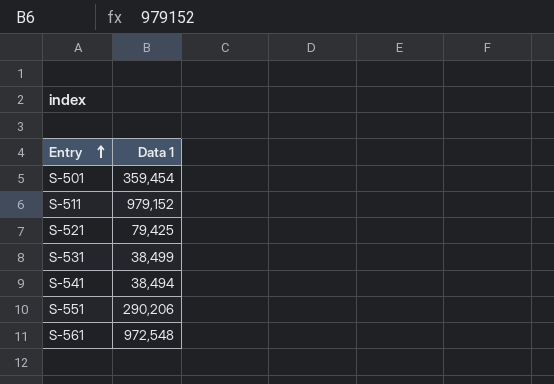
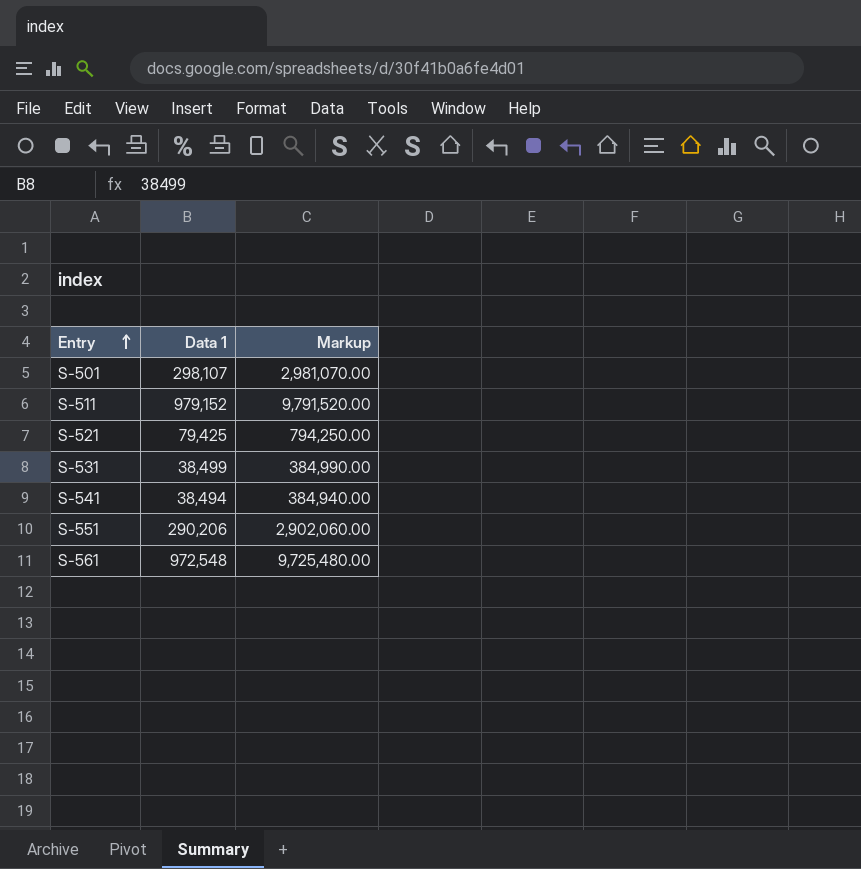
column Markup | formula: none -> [Data 1] * 10
S-501 | Data 1: 359,454 -> 298,107

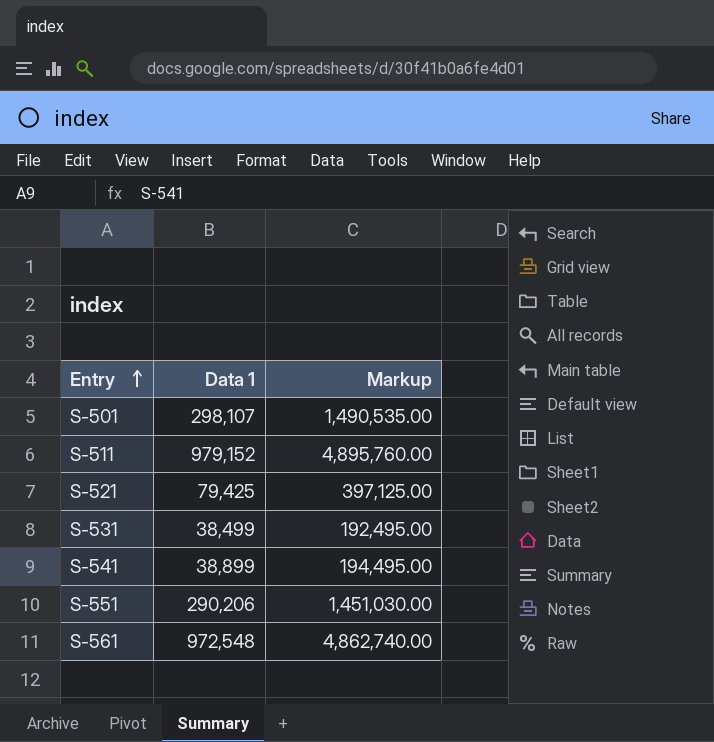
column Markup | formula: [Data 1] * 10 -> [Data 1] * 5
S-541 | Data 1: 38,494 -> 38,899

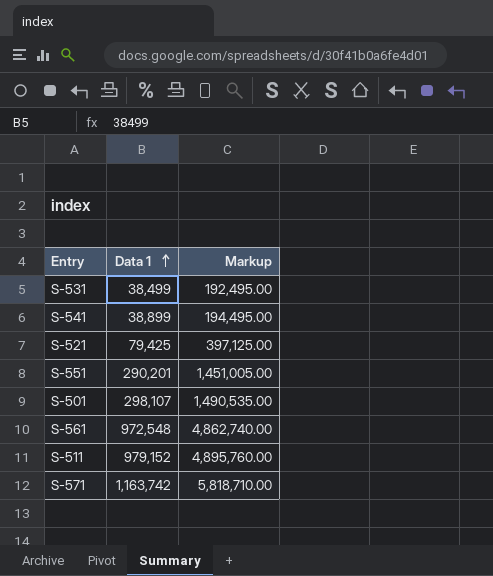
row order: Entry ascending -> Data 1 ascending
S-551 | Data 1: 290,206 -> 290,201
S-551 | Markup: 1,451,030.00 -> 1,451,005.00
row S-571: none -> 1,163,742 | 5,818,710.00

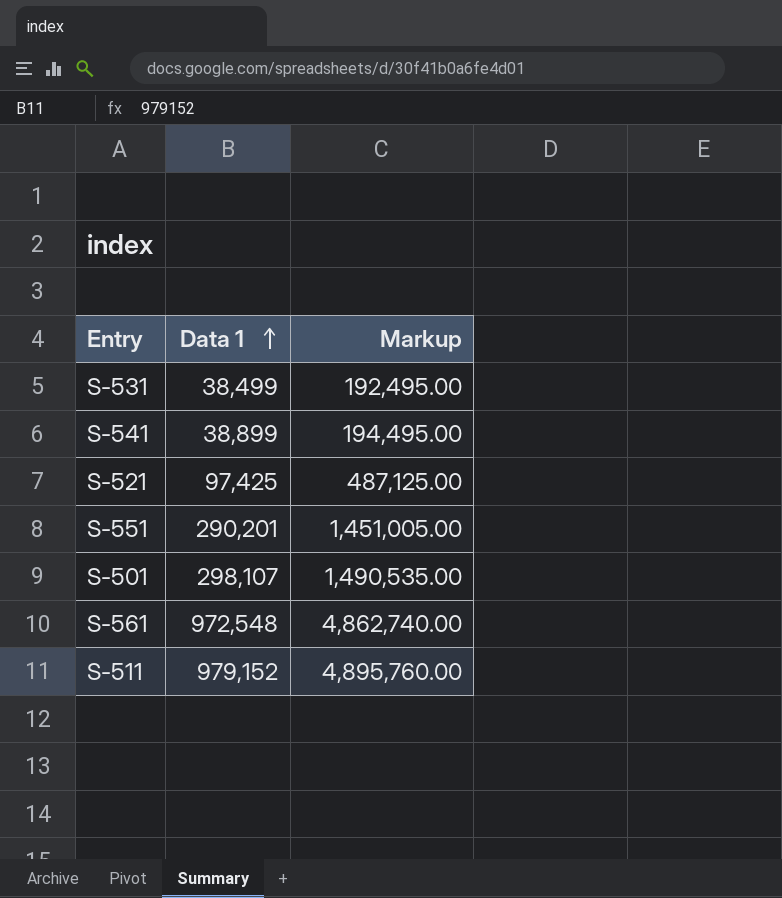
row S-571: 1,163,742 | 5,818,710.00 -> none
S-521 | Data 1: 79,425 -> 97,425
S-521 | Markup: 397,125.00 -> 487,125.00

